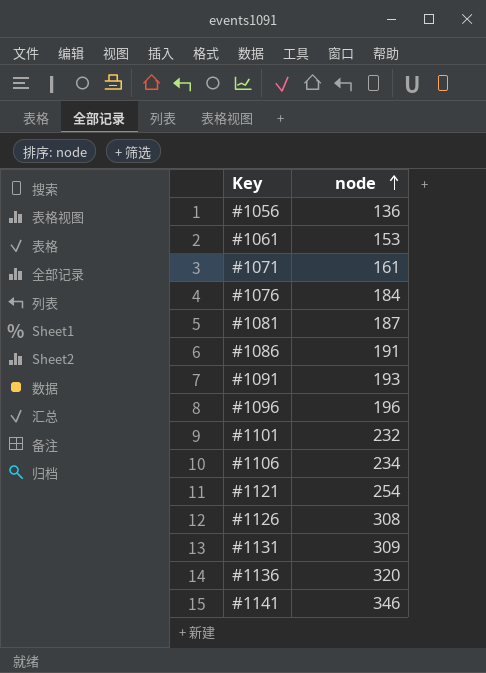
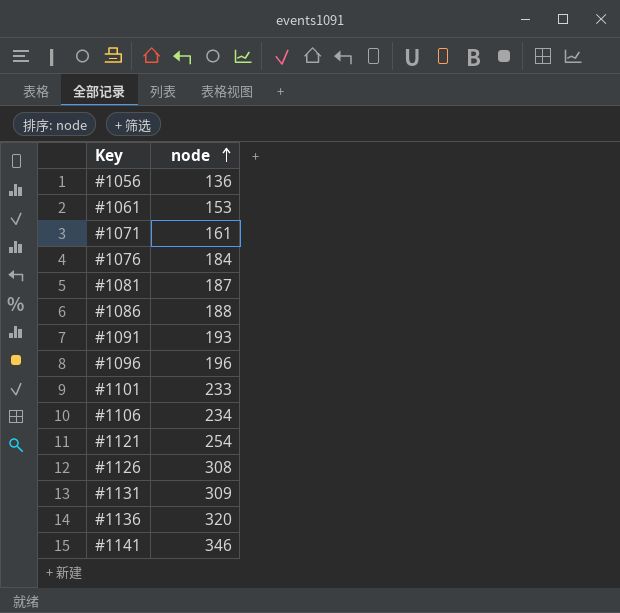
#1086 | node: 191 -> 188
#1101 | node: 232 -> 233

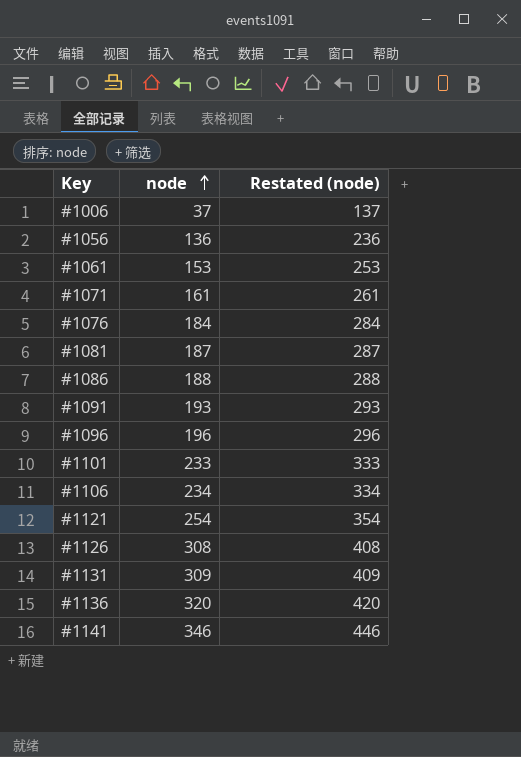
column Restated (node) | formula: none -> [node] + 100
row #1006: none -> 37 | 137

